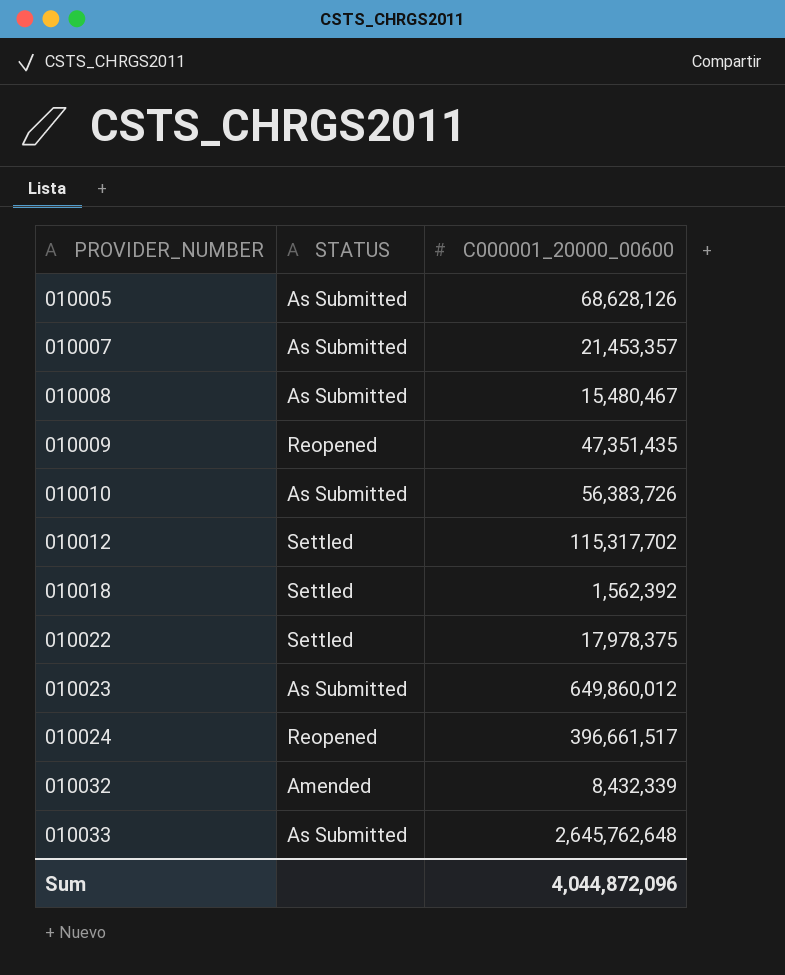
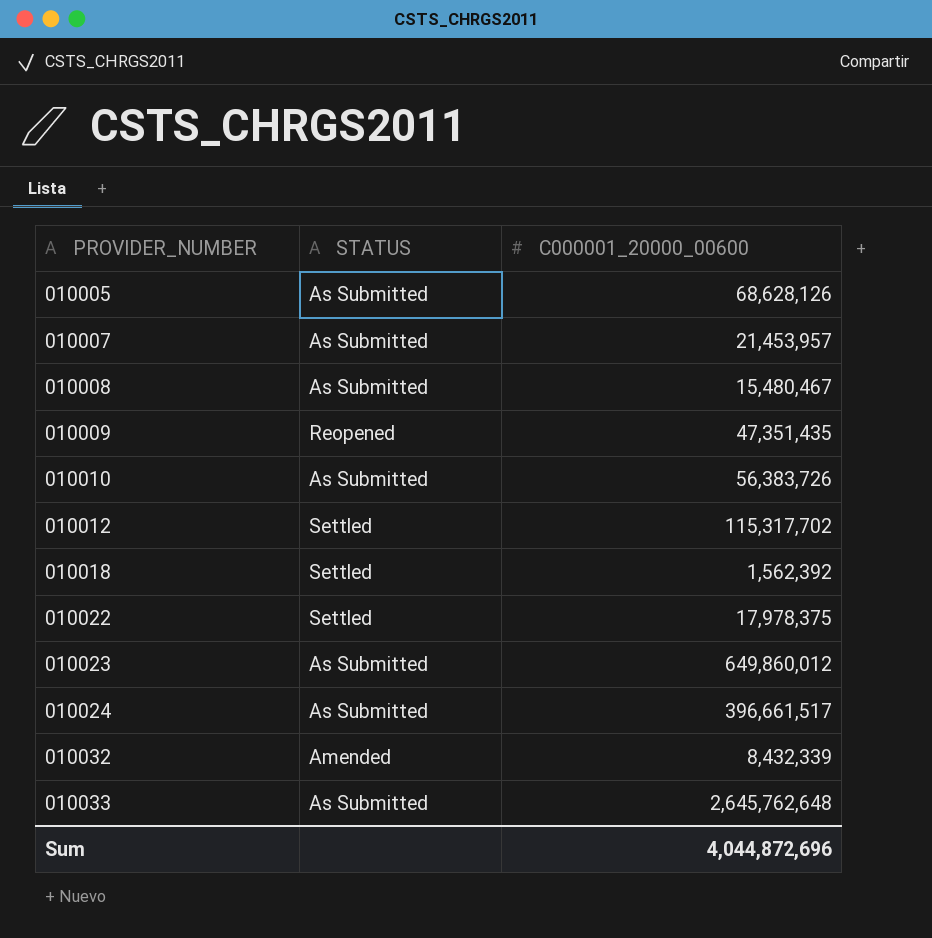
010007 | C000001_20000_00600: 21,453,357 -> 21,453,957
010024 | STATUS: Reopened -> As Submitted
Sum | C000001_20000_00600: 4,044,872,096 -> 4,044,872,696

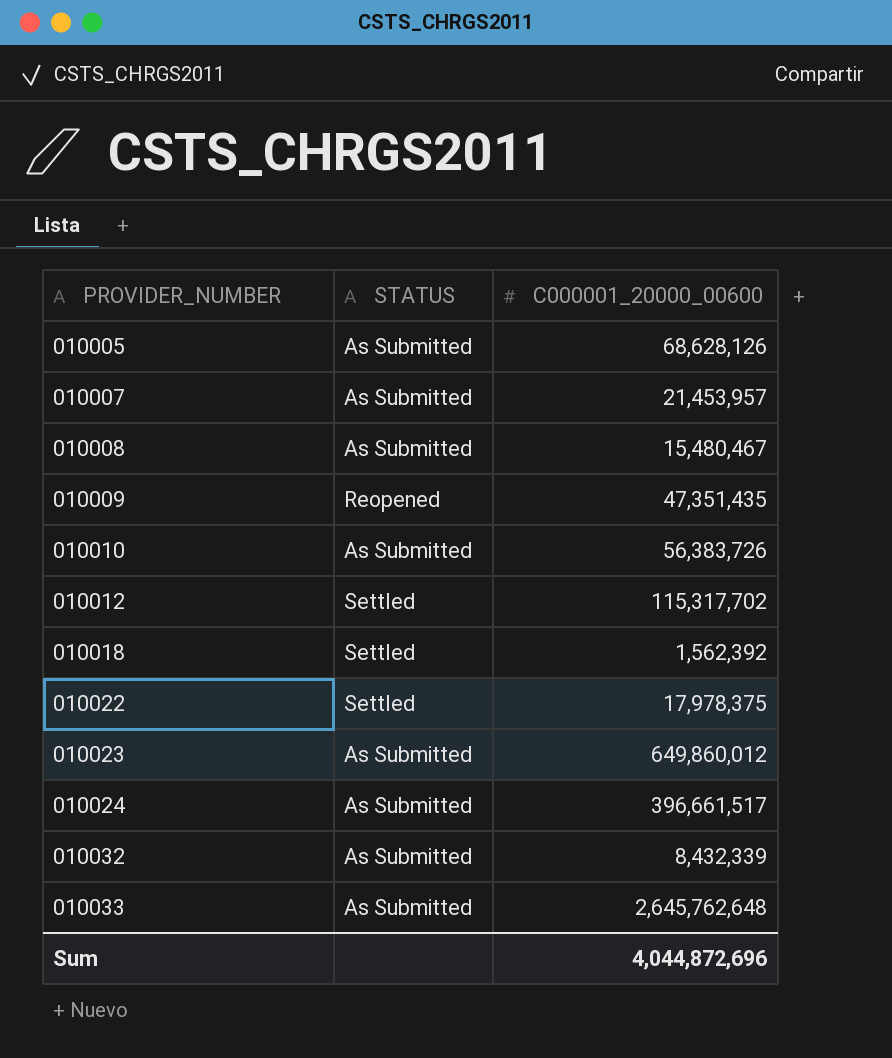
010032 | STATUS: Amended -> As Submitted

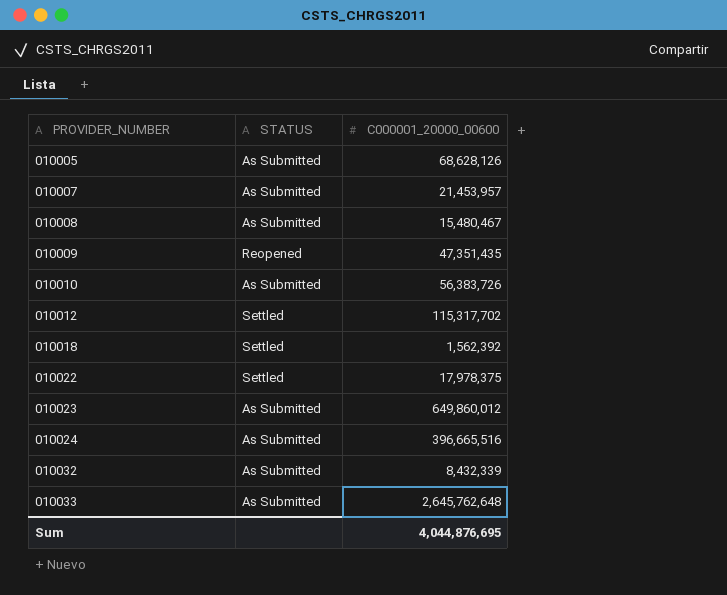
010024 | C000001_20000_00600: 396,661,517 -> 396,665,516
Sum | C000001_20000_00600: 4,044,872,696 -> 4,044,876,695

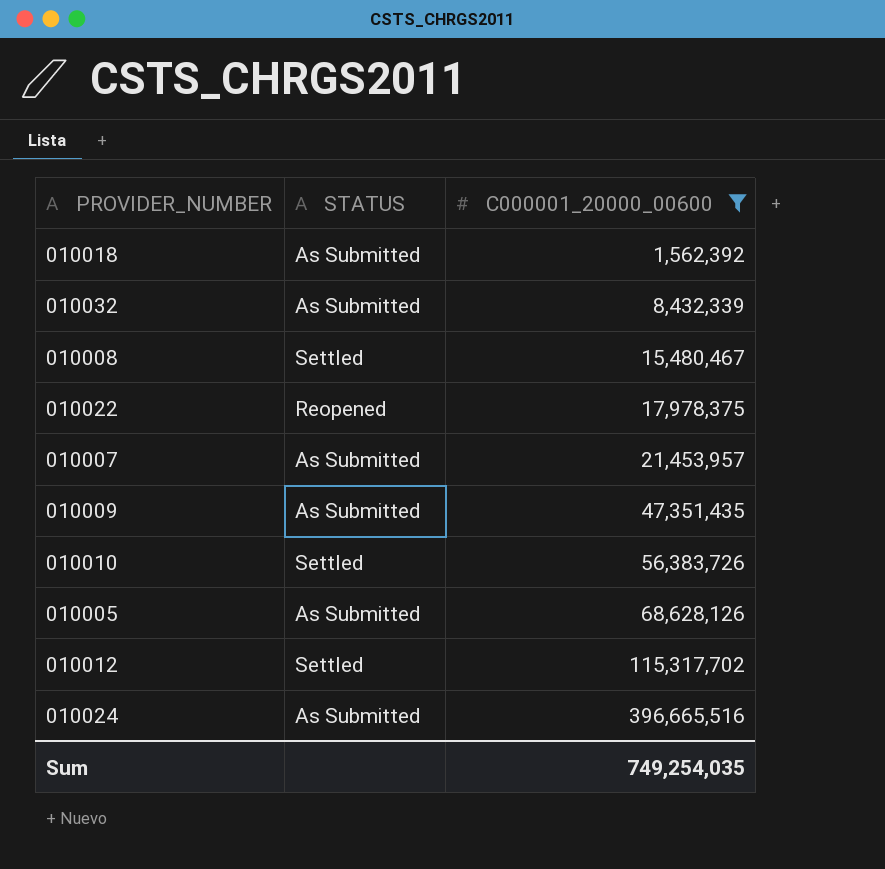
filter: none -> C000001_20000_00600 <= 396,665,516
row order: PROVIDER_NUMBER ascending -> C000001_20000_00600 ascending
010018 | STATUS: Settled -> As Submitted
010008 | STATUS: As Submitted -> Settled
010022 | STATUS: Settled -> Reopened
010009 | STATUS: Reopened -> As Submitted
010010 | STATUS: As Submitted -> Settled
Sum | C000001_20000_00600: 4,044,876,695 -> 749,254,035

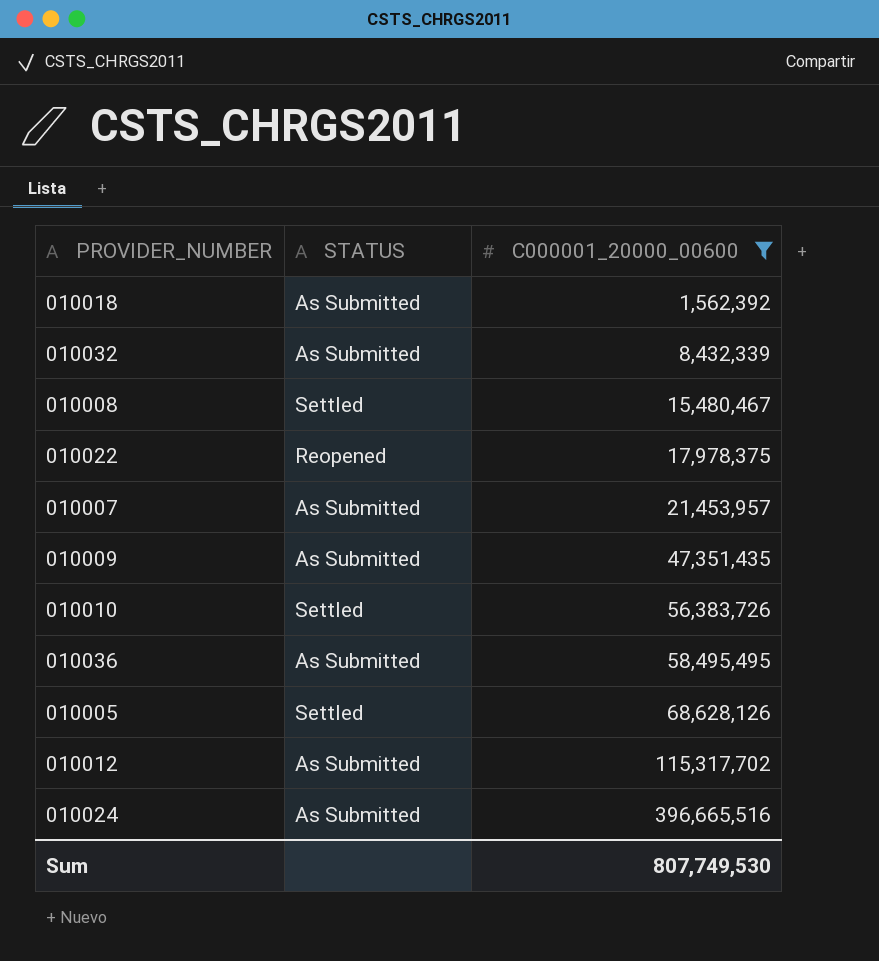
row 010036: none -> As Submitted | 58,495,495
010005 | STATUS: As Submitted -> Settled
010012 | STATUS: Settled -> As Submitted
Sum | C000001_20000_00600: 749,254,035 -> 807,749,530

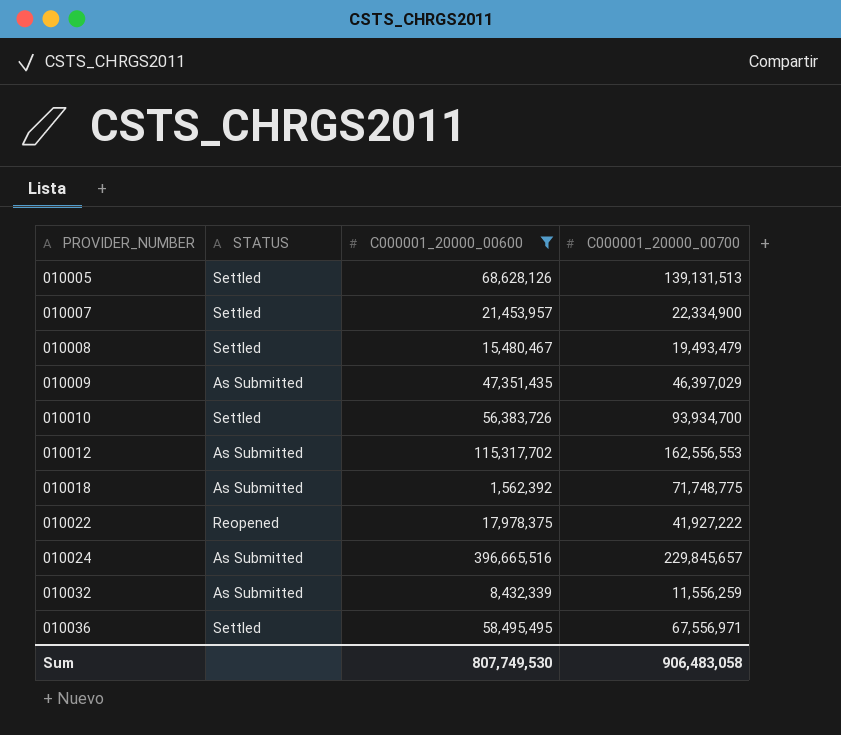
row order: C000001_20000_00600 ascending -> PROVIDER_NUMBER ascending
column C000001_20000_00700 | position: none -> 4
010007 | STATUS: As Submitted -> Settled
010036 | STATUS: As Submitted -> Settled

